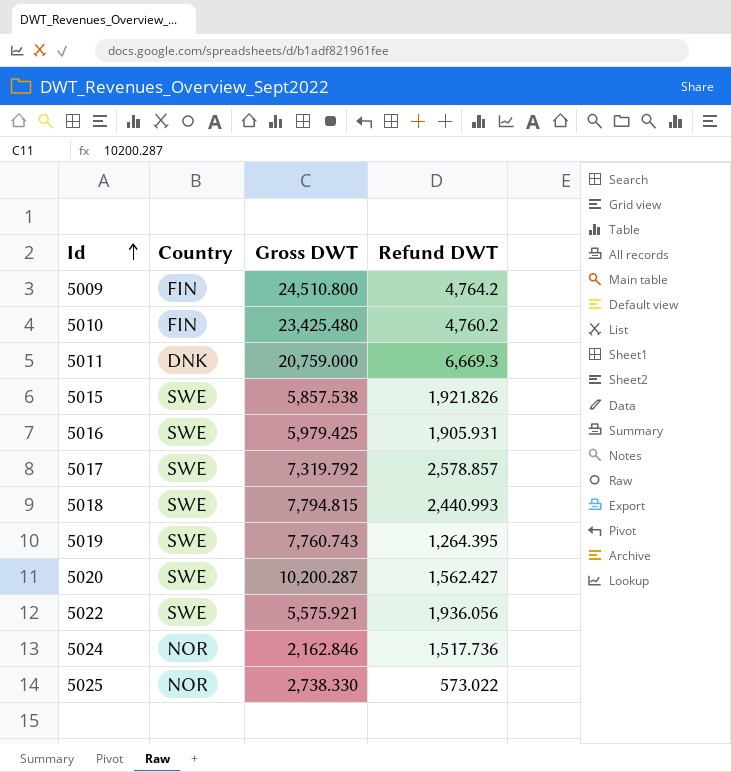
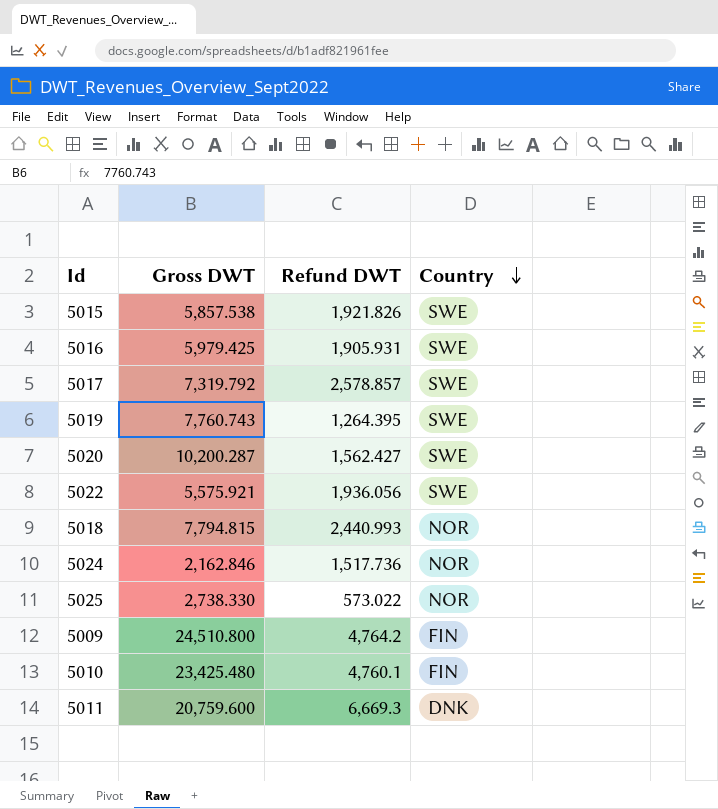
row order: Id ascending -> Country descending
column Country | position: 2 -> 4
5018 | Country: SWE -> NOR
5010 | Refund DWT: 4,760.2 -> 4,760.1
5011 | Gross DWT: 20,759.000 -> 20,759.600

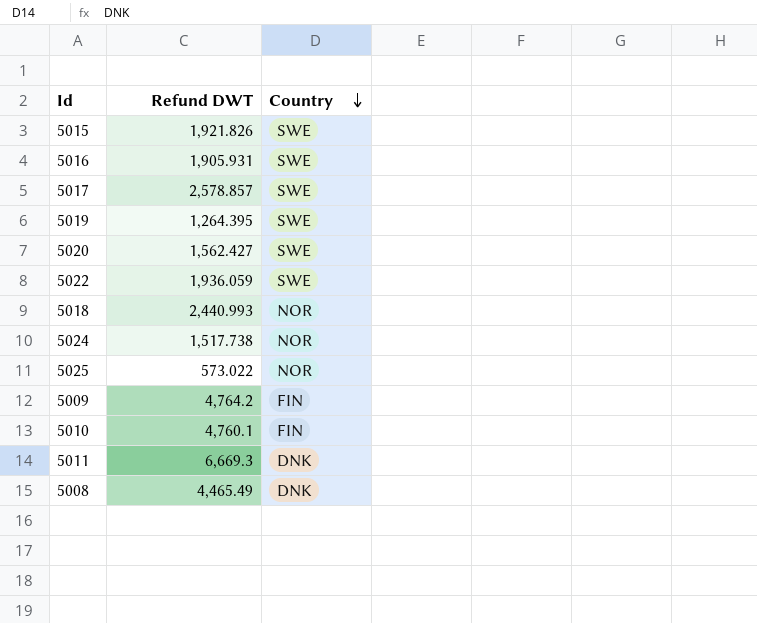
column Gross DWT | position: 2 -> none
5022 | Refund DWT: 1,936.056 -> 1,936.059
5024 | Refund DWT: 1,517.736 -> 1,517.738
row 5008: none -> 4,465.49 | DNK

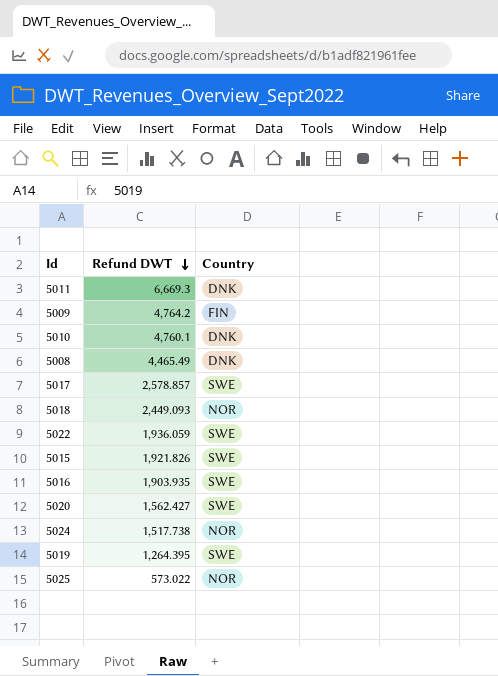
row order: Country descending -> Refund DWT descending
5010 | Country: FIN -> DNK
5018 | Refund DWT: 2,440.993 -> 2,449.093
5016 | Refund DWT: 1,905.931 -> 1,903.935

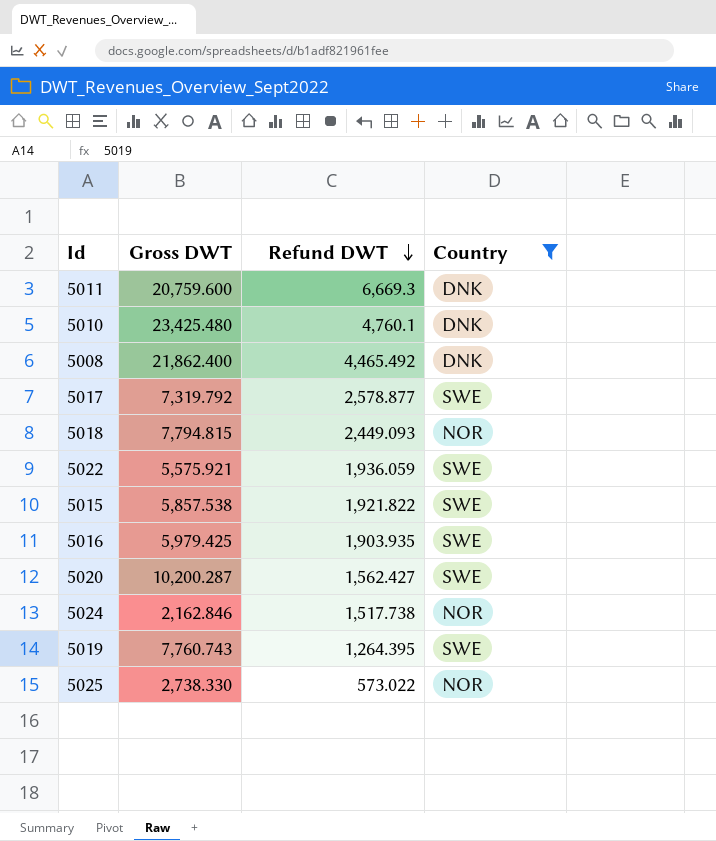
filter: none -> Country != FIN
column Gross DWT | position: none -> 2
5008 | Refund DWT: 4,465.49 -> 4,465.492
5017 | Refund DWT: 2,578.857 -> 2,578.877
5015 | Refund DWT: 1,921.826 -> 1,921.822

